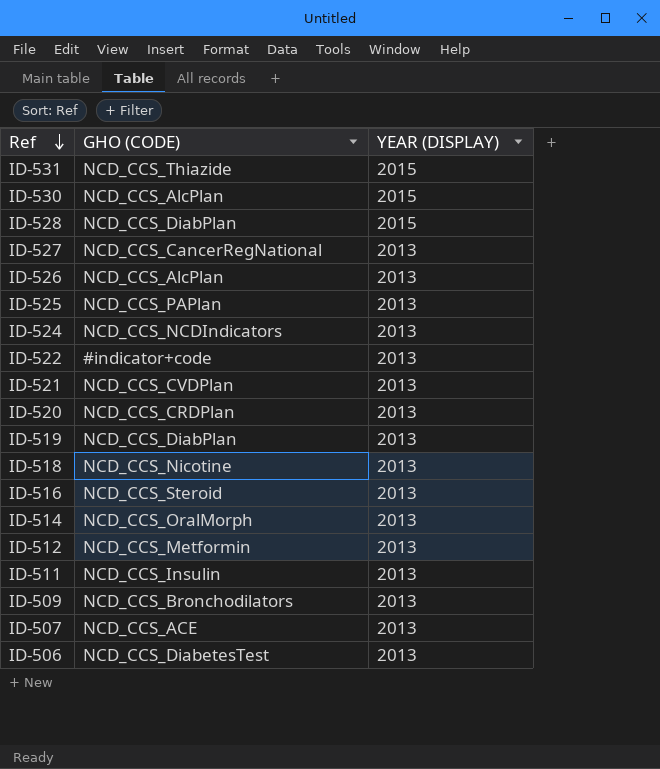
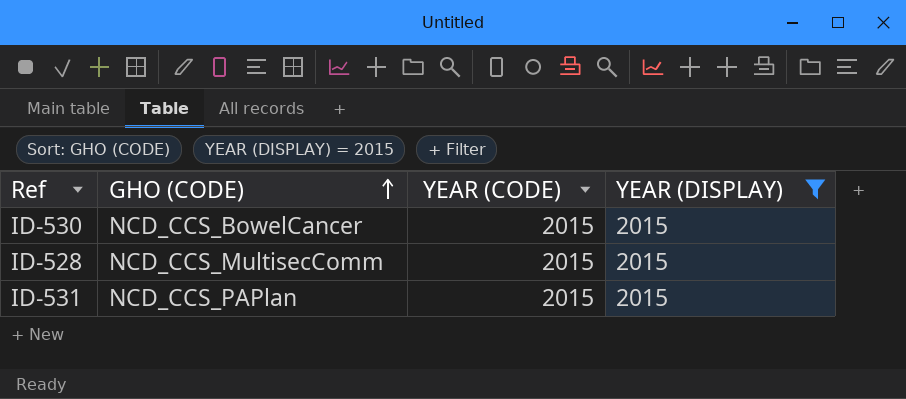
filter: none -> YEAR (DISPLAY) = 2015
row order: Ref descending -> GHO (CODE) ascending
column YEAR (CODE) | position: none -> 3
ID-530 | GHO (CODE): NCD_CCS_AlcPlan -> NCD_CCS_BowelCancer
ID-528 | GHO (CODE): NCD_CCS_DiabPlan -> NCD_CCS_MultisecComm
ID-531 | GHO (CODE): NCD_CCS_Thiazide -> NCD_CCS_PAPlan

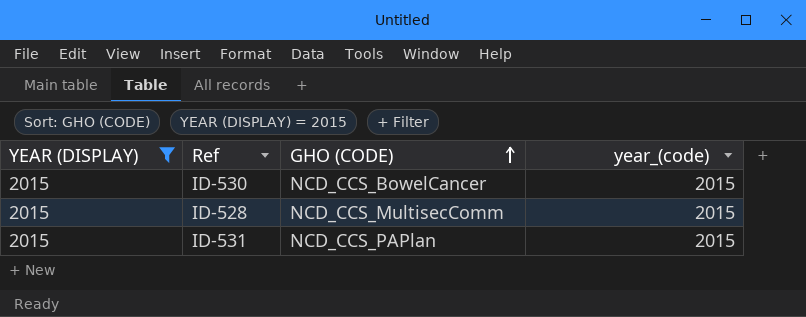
column YEAR (DISPLAY) | position: 4 -> 1
column name: YEAR (CODE) -> year_(code)

